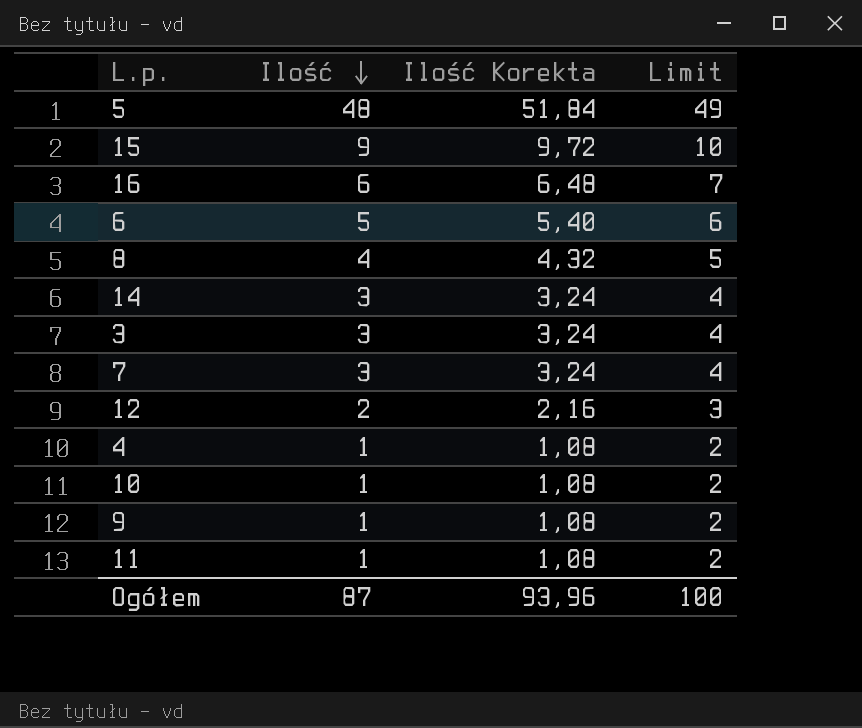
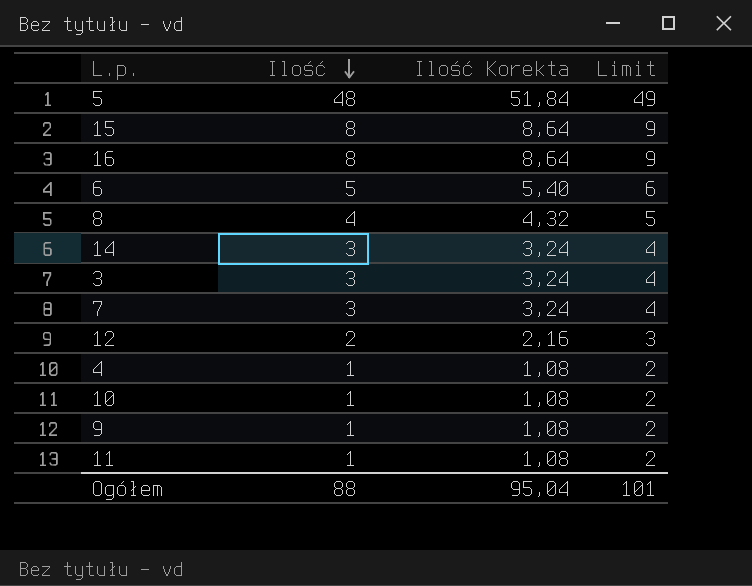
15 | Ilość: 9 -> 8
15 | Ilość Korekta: 9,72 -> 8,64
15 | Limit: 10 -> 9
16 | Ilość: 6 -> 8
16 | Ilość Korekta: 6,48 -> 8,64
16 | Limit: 7 -> 9
Ogółem | Ilość: 87 -> 88
Ogółem | Ilość Korekta: 93,96 -> 95,04
Ogółem | Limit: 100 -> 101

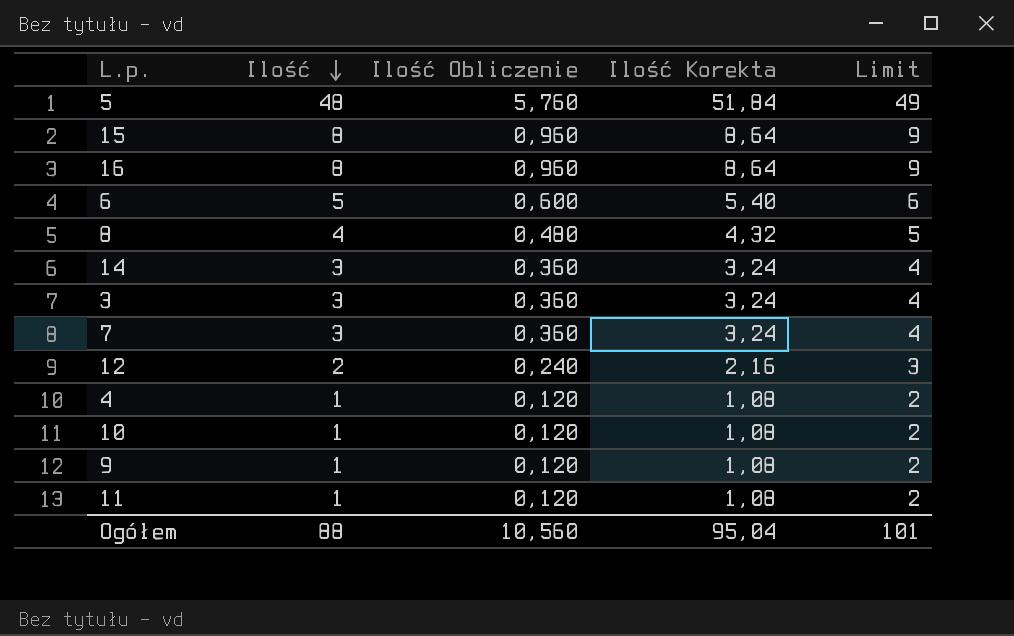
column Ilość Obliczenie | formula: none -> [Ilość] * 0,12

